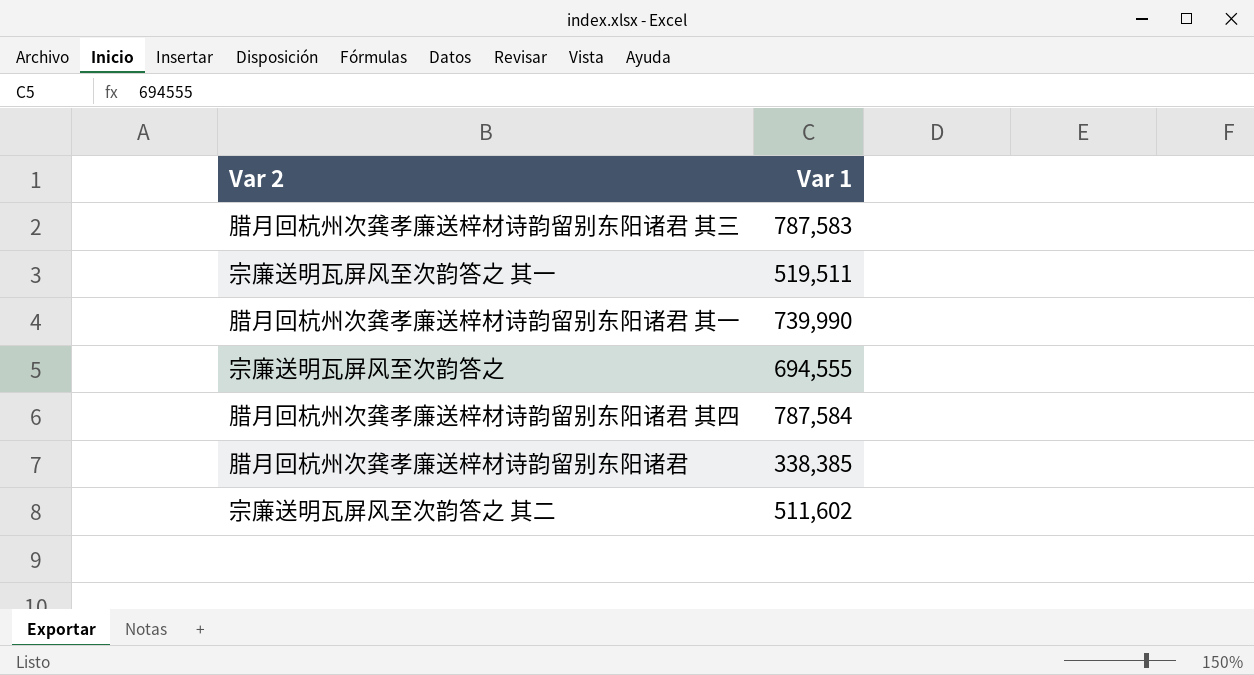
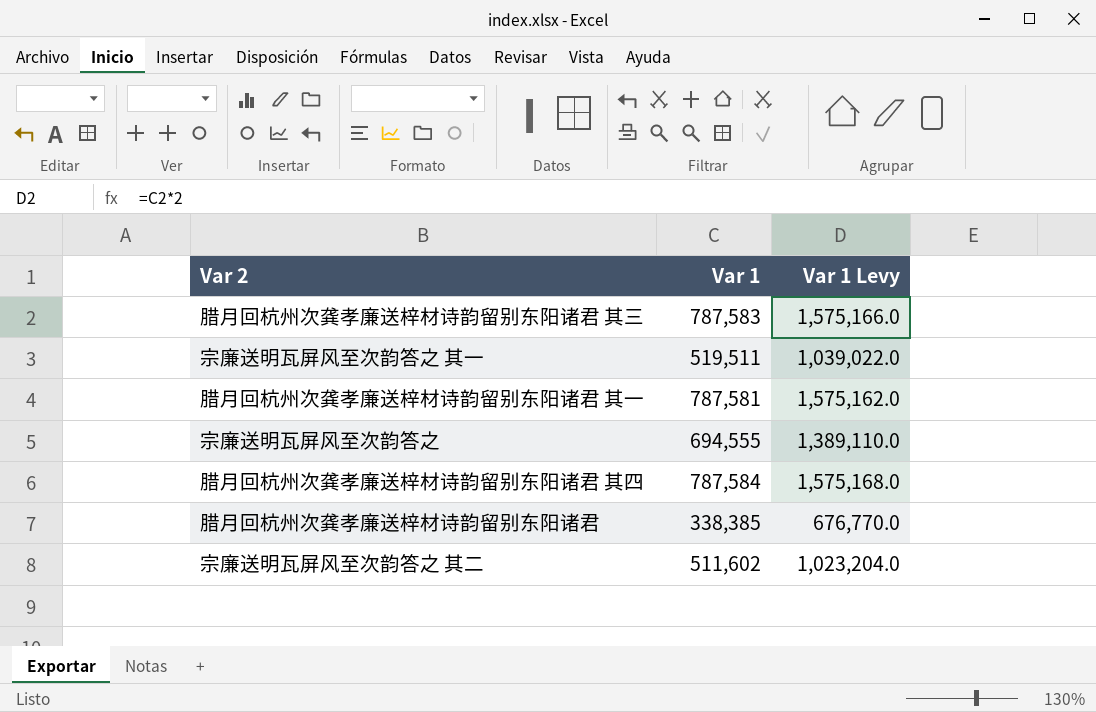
column Var 1 Levy | formula: none -> [Var 1] * 2
腊月回杭州次龚孝廉送梓材诗韵留别东阳诸君 其一 | Var 1: 739,990 -> 787,581

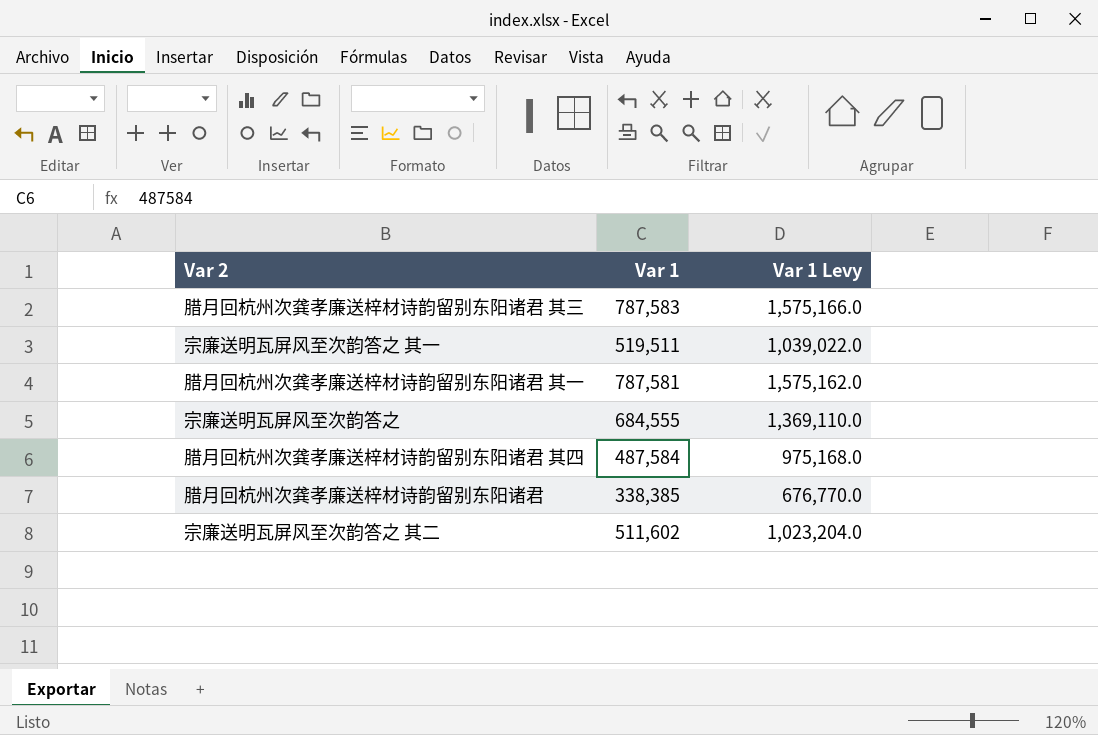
宗廉送明瓦屏风至次韵答之 | Var 1: 694,555 -> 684,555
宗廉送明瓦屏风至次韵答之 | Var 1 Levy: 1,389,110.0 -> 1,369,110.0
腊月回杭州次龚孝廉送梓材诗韵留别东阳诸君 其四 | Var 1: 787,584 -> 487,584
腊月回杭州次龚孝廉送梓材诗韵留别东阳诸君 其四 | Var 1 Levy: 1,575,168.0 -> 975,168.0

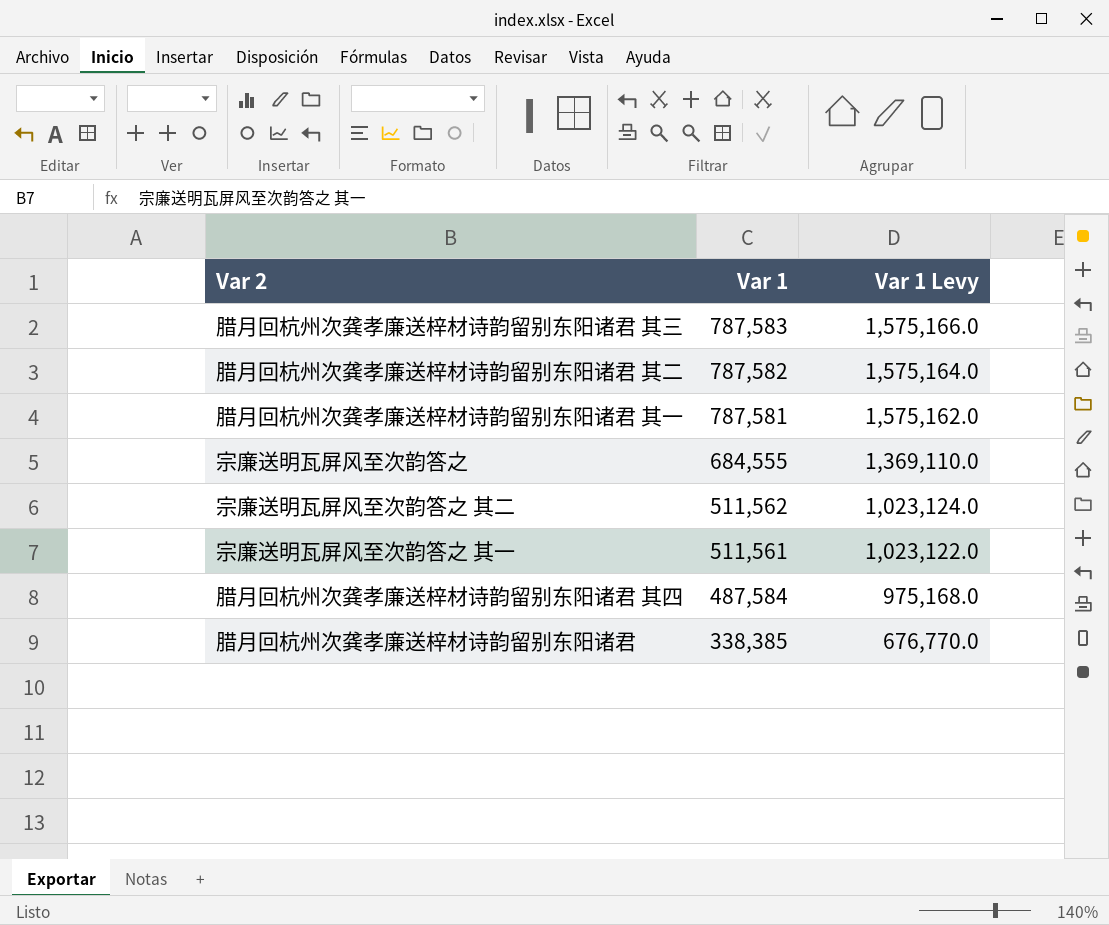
row order: none -> Var 1 descending
row 腊月回杭州次龚孝廉送梓材诗韵留别东阳诸君 其二: none -> 787,582 | 1,575,164.0
宗廉送明瓦屏风至次韵答之 其二 | Var 1: 511,602 -> 511,562
宗廉送明瓦屏风至次韵答之 其二 | Var 1 Levy: 1,023,204.0 -> 1,023,124.0
宗廉送明瓦屏风至次韵答之 其一 | Var 1: 519,511 -> 511,561
宗廉送明瓦屏风至次韵答之 其一 | Var 1 Levy: 1,039,022.0 -> 1,023,122.0

